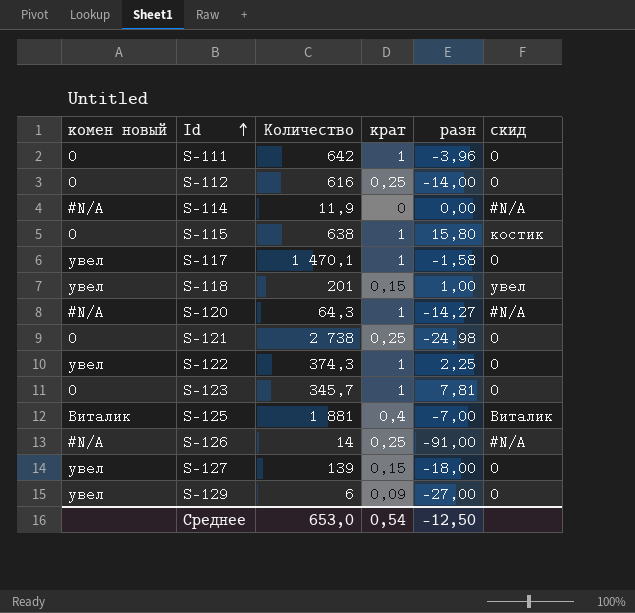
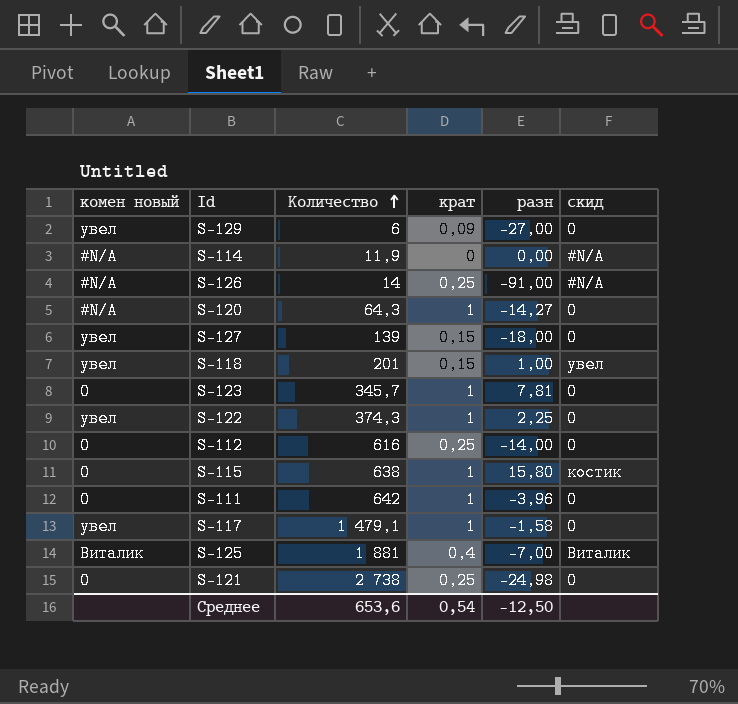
row order: Id ascending -> Количество ascending
S-120 | скид: #N/A -> 0
S-117 | Количество: 1 470,1 -> 1 479,1
Среднее | Количество: 653,0 -> 653,6

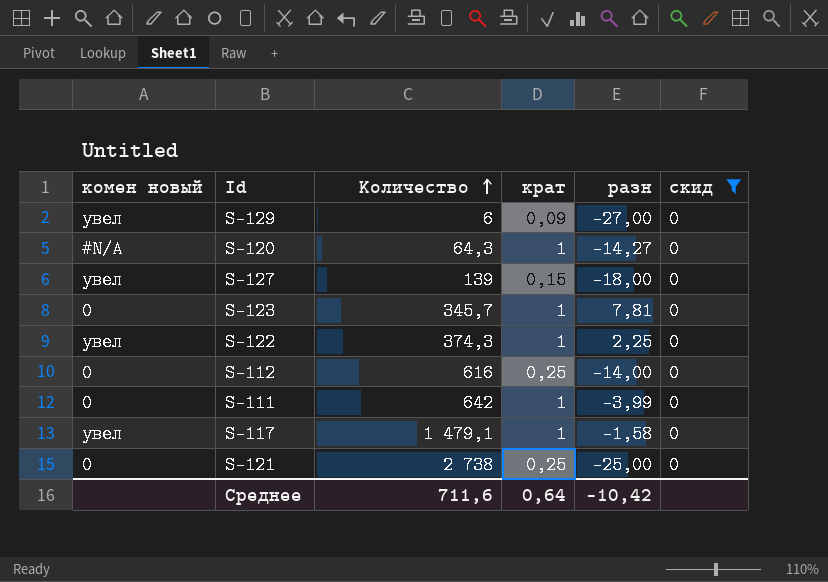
filter: none -> скид = 0
S-111 | разн: -3,96 -> -3,99
S-121 | разн: -24,98 -> -25,00
Среднее | Количество: 653,6 -> 711,6
Среднее | крат: 0,54 -> 0,64
Среднее | разн: -12,50 -> -10,42

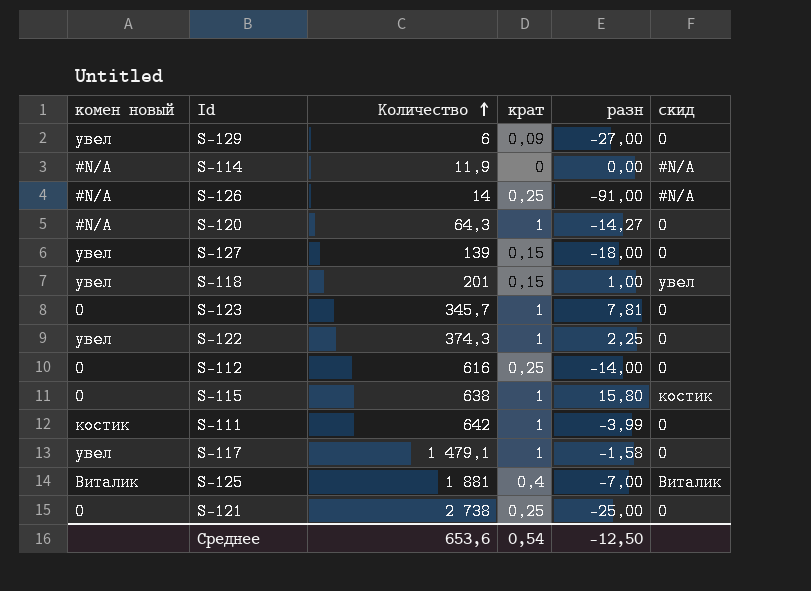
filter: скид = 0 -> none
S-111 | комен новый: 0 -> костик
Среднее | Количество: 711,6 -> 653,6
Среднее | крат: 0,64 -> 0,54
Среднее | разн: -10,42 -> -12,50

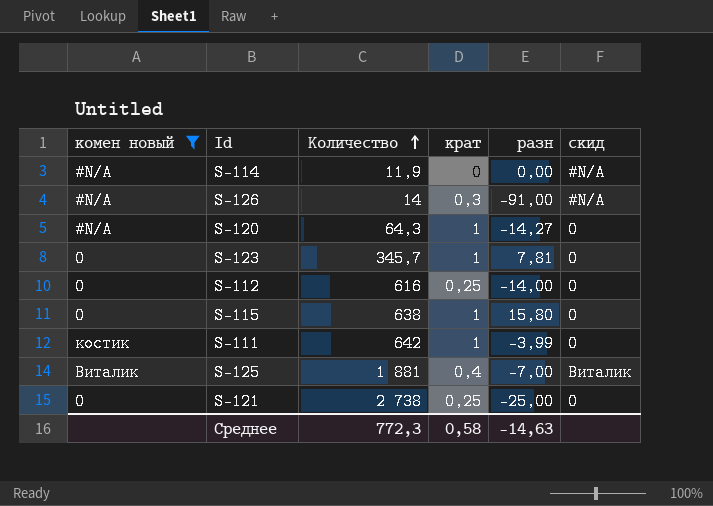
filter: none -> комен новый != увел
S-126 | крат: 0,25 -> 0,3
S-115 | скид: костик -> 0
Среднее | Количество: 653,6 -> 772,3
Среднее | крат: 0,54 -> 0,58
Среднее | разн: -12,50 -> -14,63

